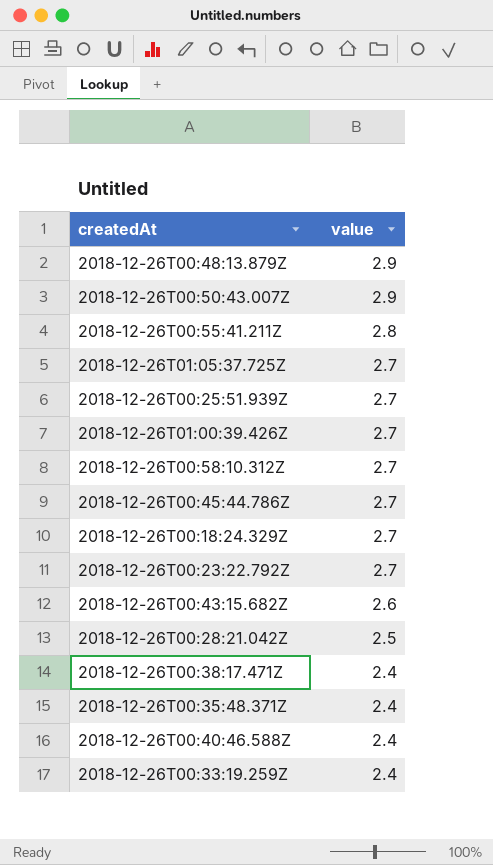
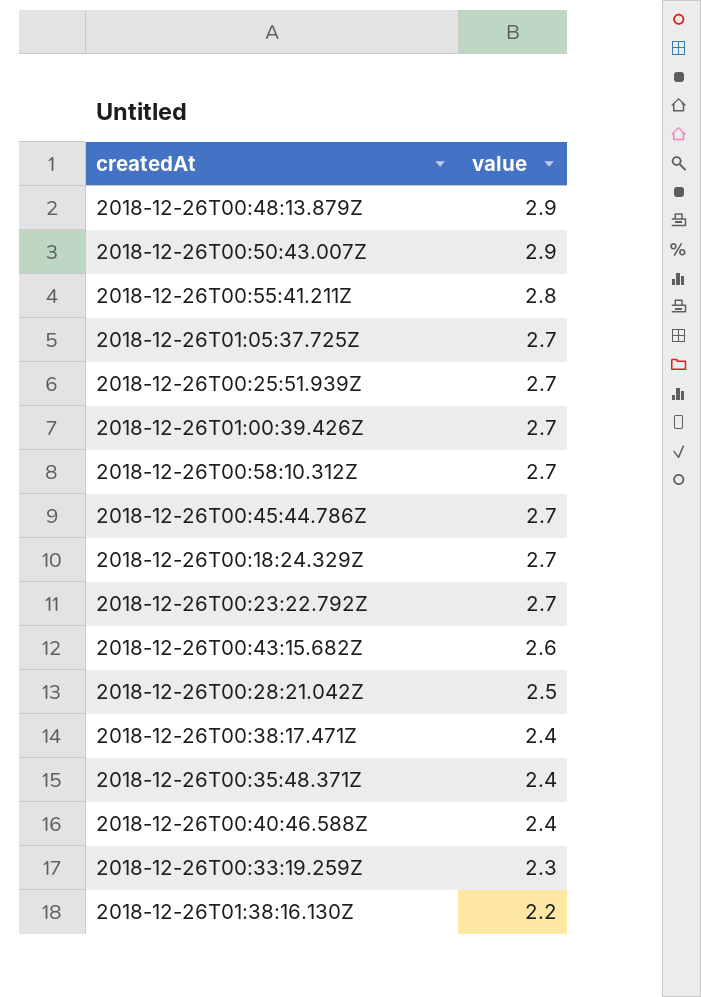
2018-12-26T00:33:19.259Z | value: 2.4 -> 2.3
row 2018-12-26T01:38:16.130Z: none -> 2.2

